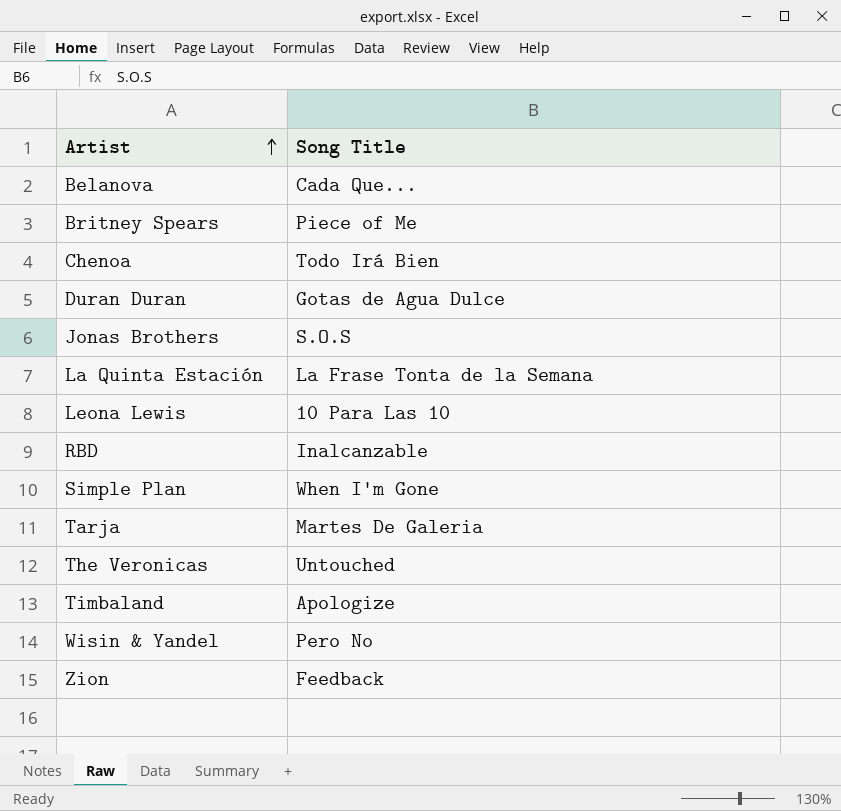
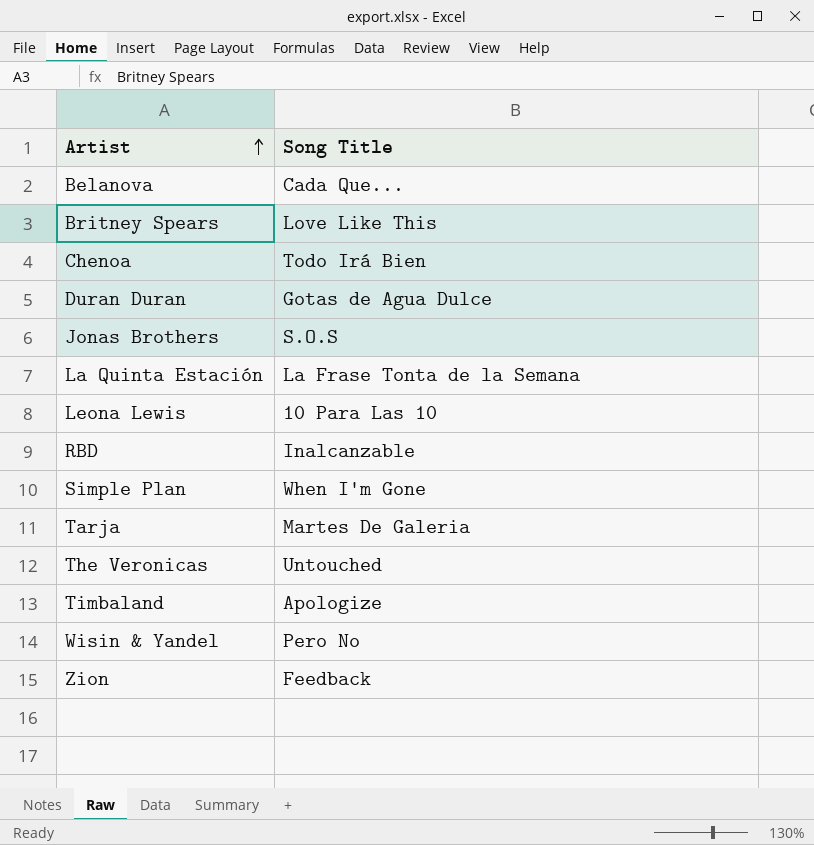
Britney Spears | Song Title: Piece of Me -> Love Like This

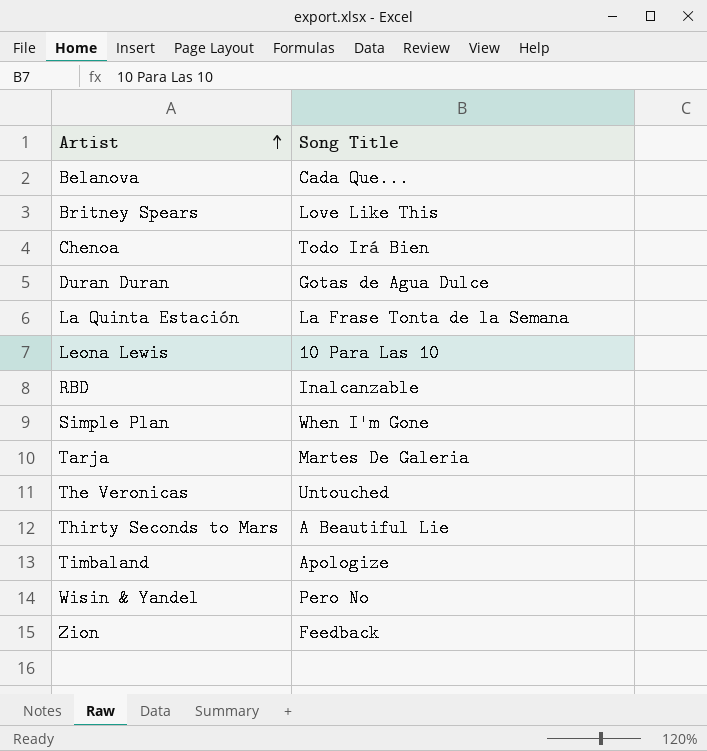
row Jonas Brothers: S.O.S -> none
row Thirty Seconds to Mars: none -> A Beautiful Lie

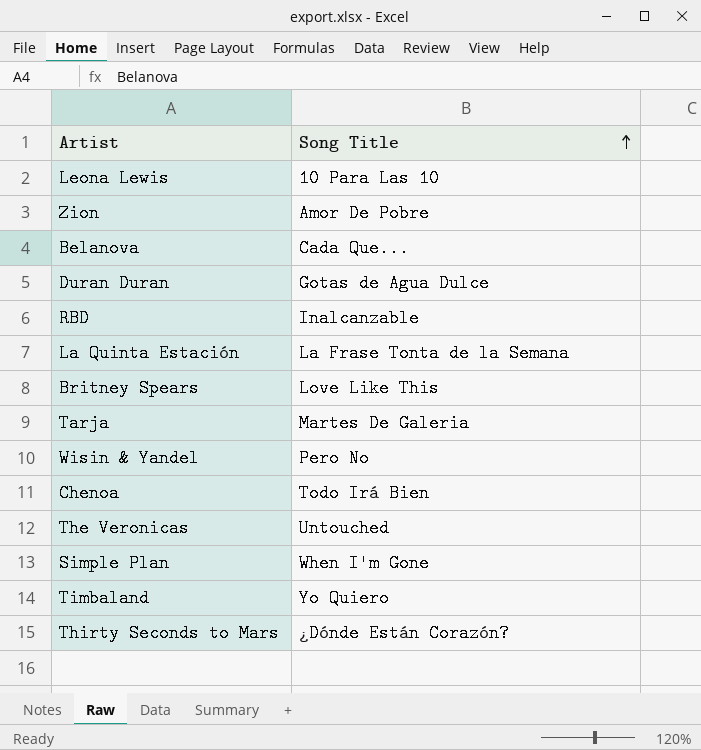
row order: Artist ascending -> Song Title ascending
Zion | Song Title: Feedback -> Amor De Pobre
Timbaland | Song Title: Apologize -> Yo Quiero
Thirty Seconds to Mars | Song Title: A Beautiful Lie -> ¿Dónde Están Corazón?

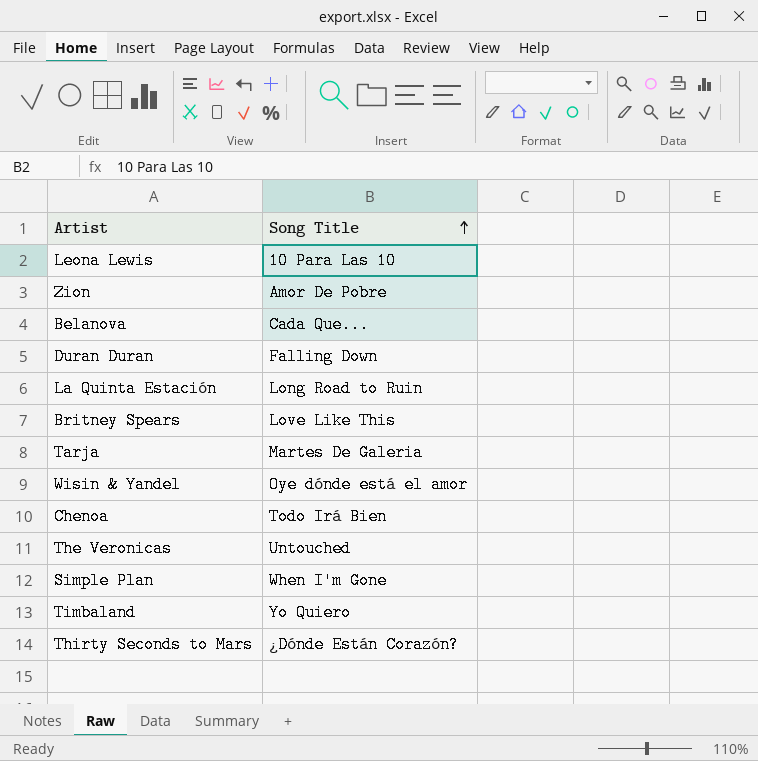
row RBD: Inalcanzable -> none
Duran Duran | Song Title: Gotas de Agua Dulce -> Falling Down
La Quinta Estación | Song Title: La Frase Tonta de la Semana -> Long Road to Ruin
Wisin & Yandel | Song Title: Pero No -> Oye dónde está el amor

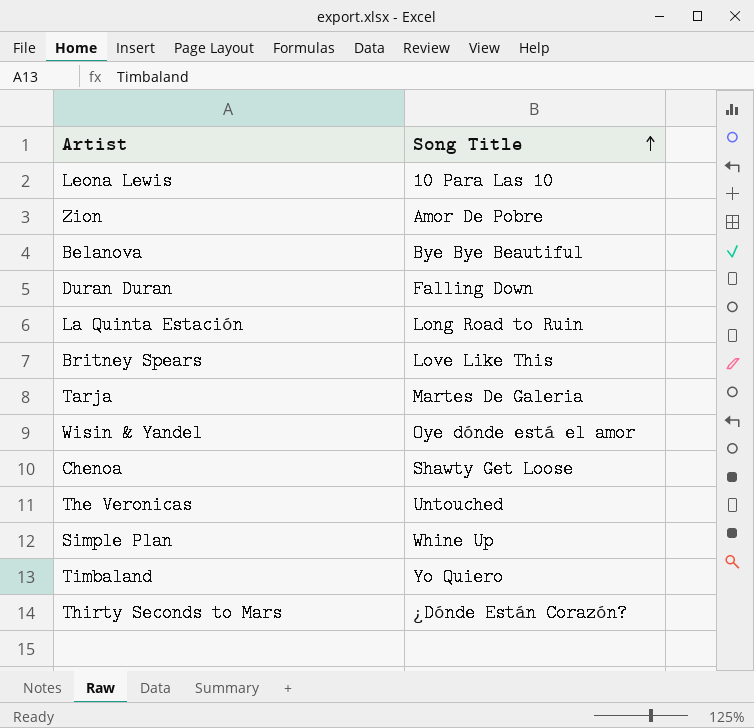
Belanova | Song Title: Cada Que... -> Bye Bye Beautiful
Chenoa | Song Title: Todo Irá Bien -> Shawty Get Loose
Simple Plan | Song Title: When I'm Gone -> Whine Up

